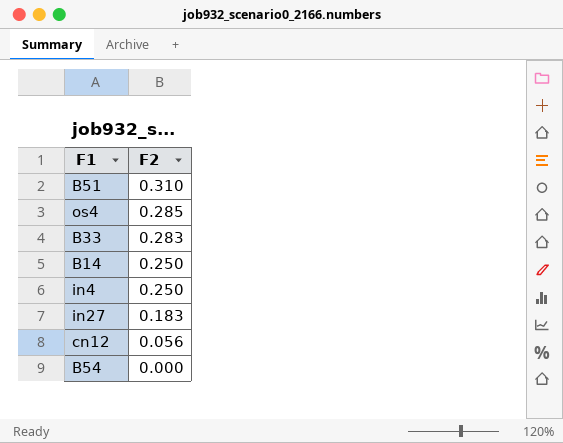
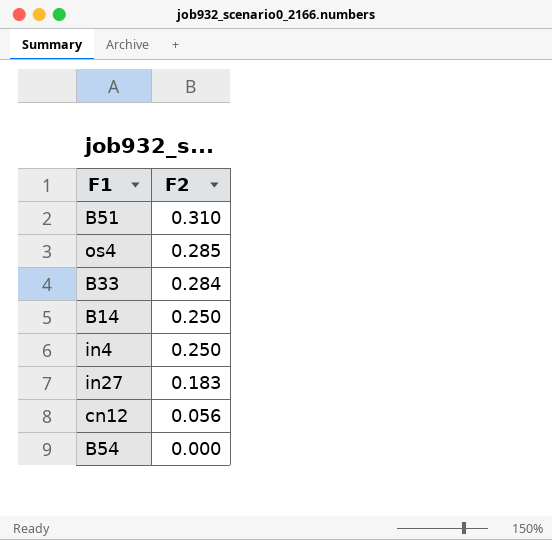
B33 | F2: 0.283 -> 0.284

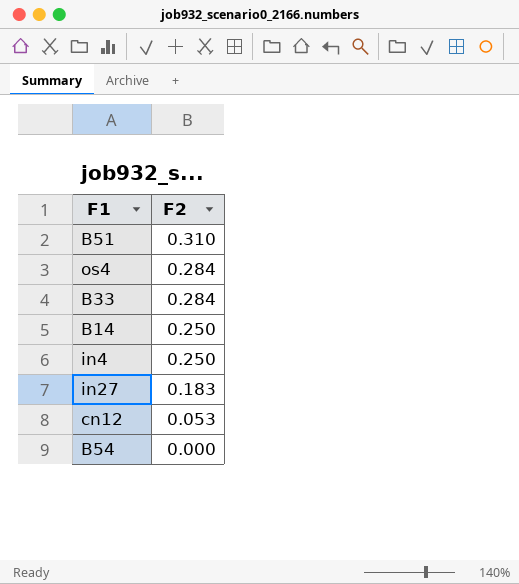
os4 | F2: 0.285 -> 0.284
cn12 | F2: 0.056 -> 0.053

